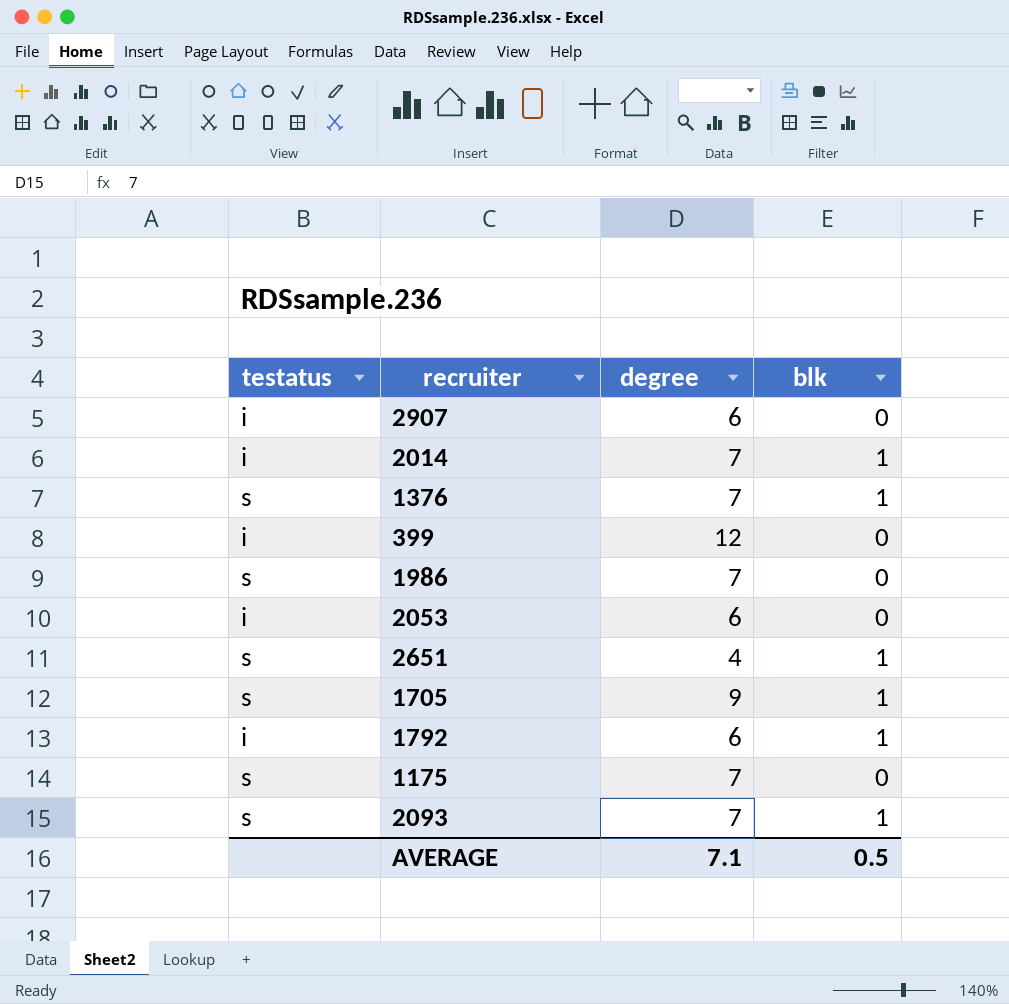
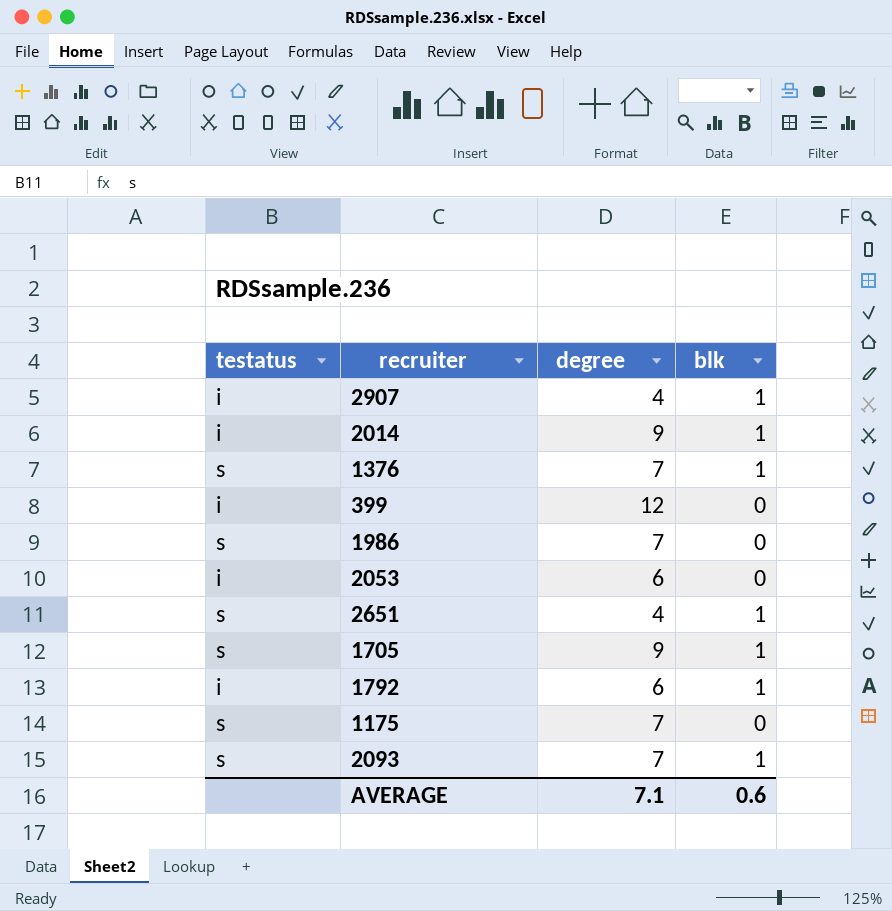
2907 | degree: 6 -> 4
2907 | blk: 0 -> 1
2014 | degree: 7 -> 9
AVERAGE | blk: 0.5 -> 0.6

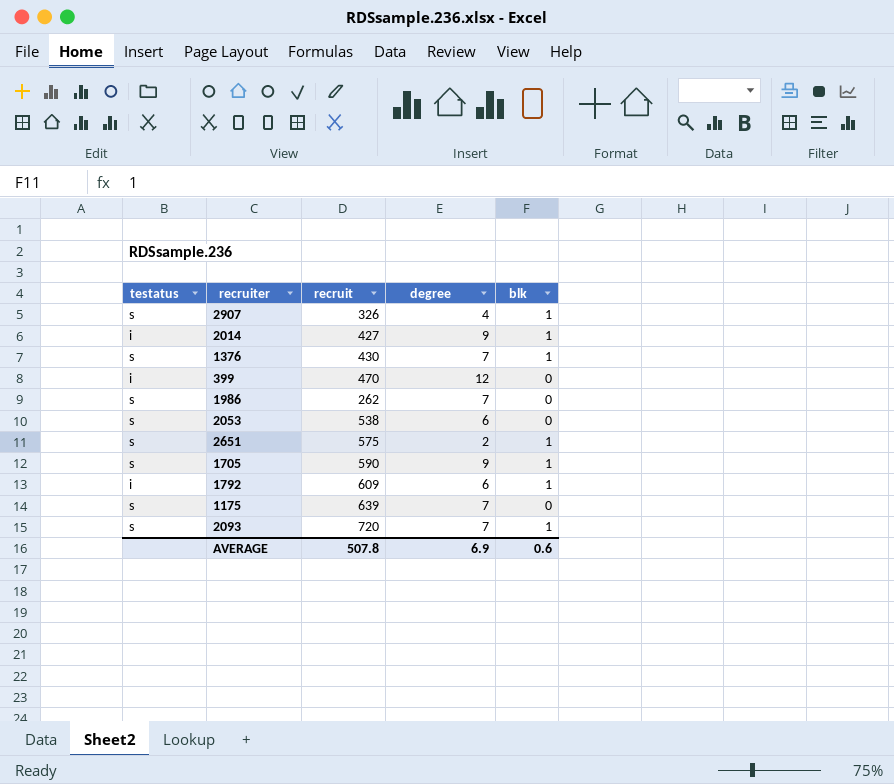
column recruit | position: none -> 3
2907 | testatus: i -> s
2053 | testatus: i -> s
2651 | degree: 4 -> 2
AVERAGE | degree: 7.1 -> 6.9

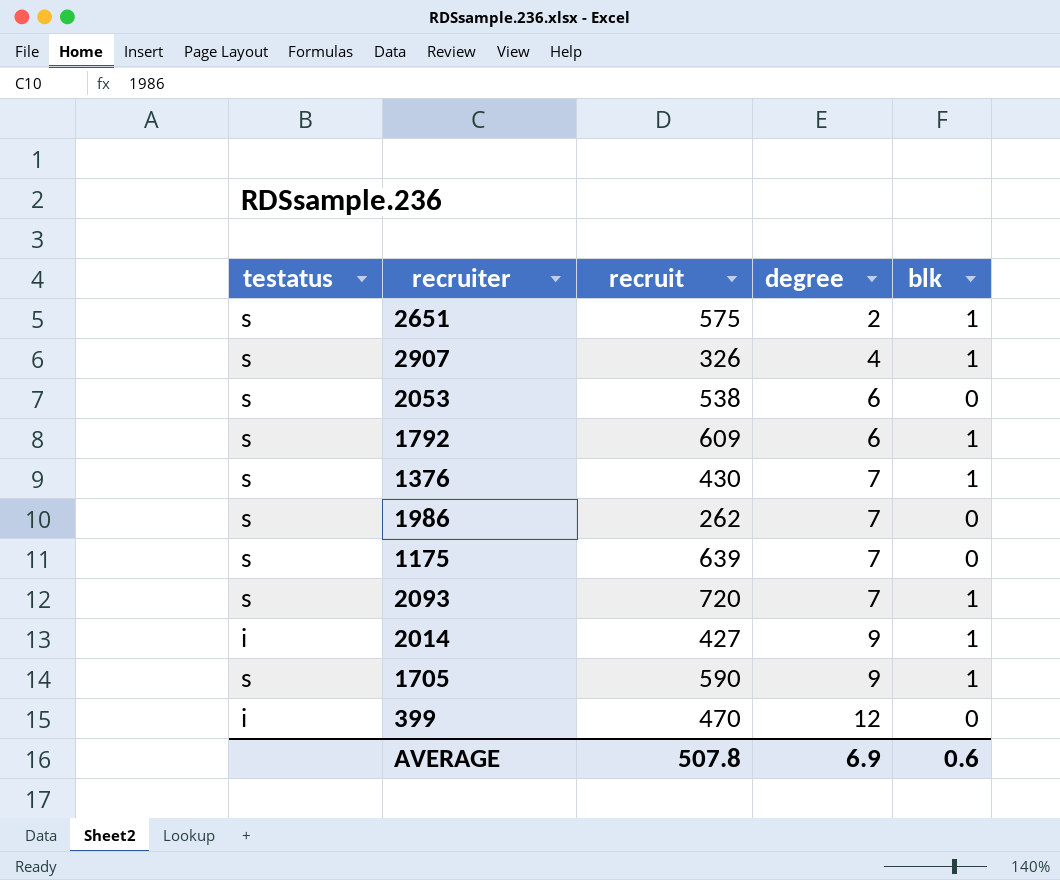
row order: none -> degree ascending
1792 | testatus: i -> s

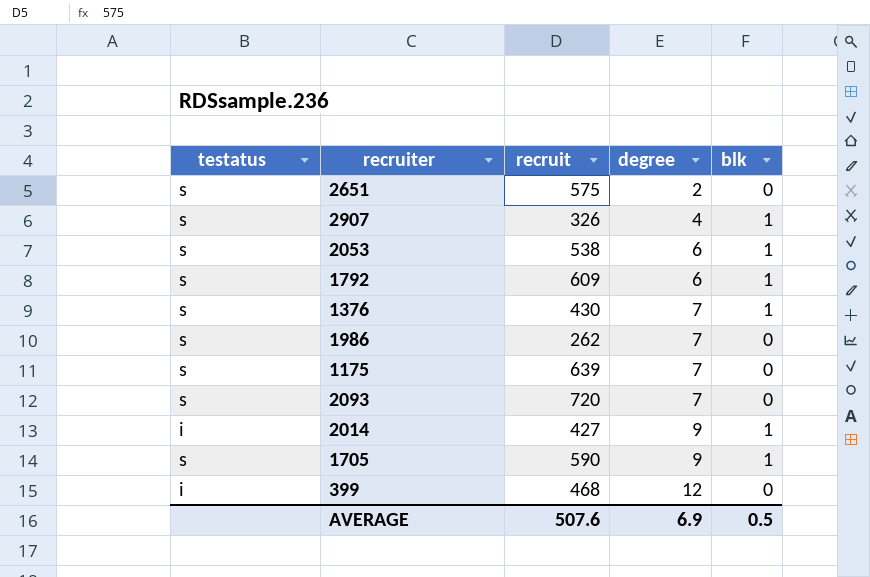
2651 | blk: 1 -> 0
2053 | blk: 0 -> 1
2093 | blk: 1 -> 0
399 | recruit: 470 -> 468
AVERAGE | recruit: 507.8 -> 507.6
AVERAGE | blk: 0.6 -> 0.5

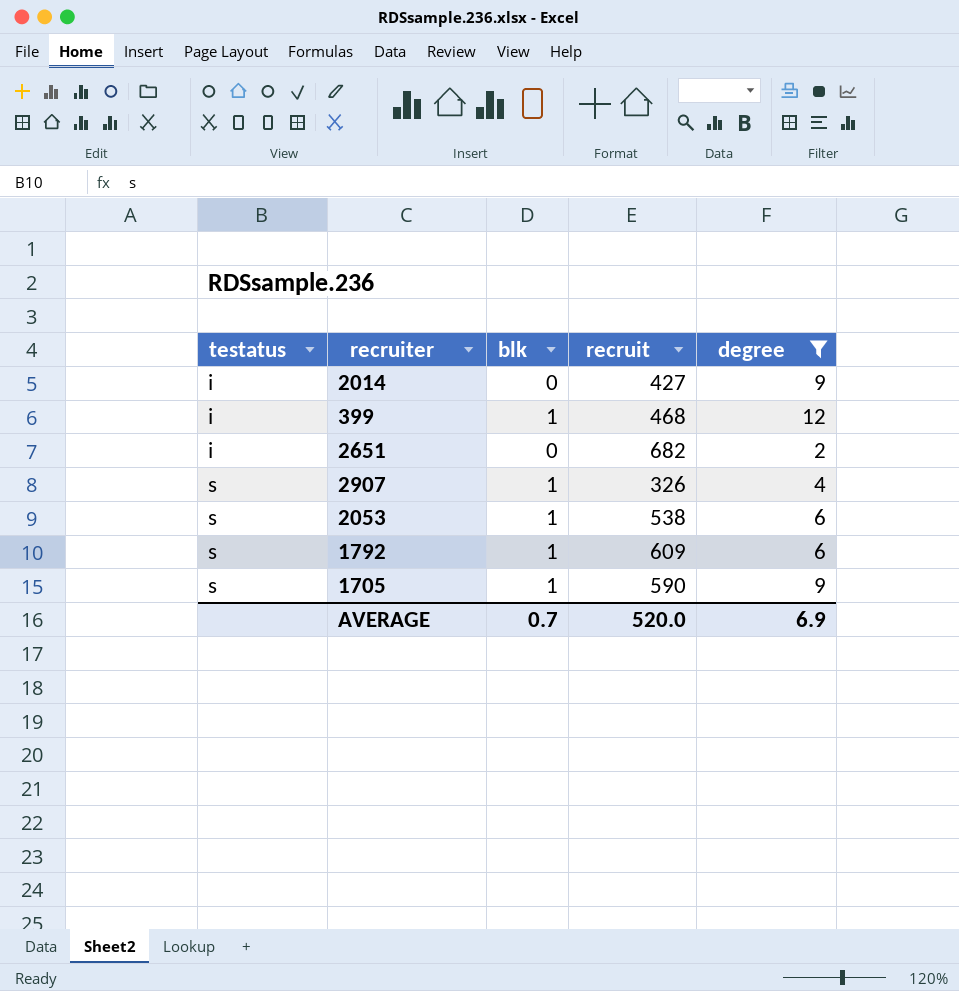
filter: none -> degree != 7
row order: degree ascending -> testatus ascending
column blk | position: 5 -> 3
2014 | blk: 1 -> 0
399 | blk: 0 -> 1
2651 | testatus: s -> i
2651 | recruit: 575 -> 682
AVERAGE | blk: 0.5 -> 0.7
AVERAGE | recruit: 507.6 -> 520.0

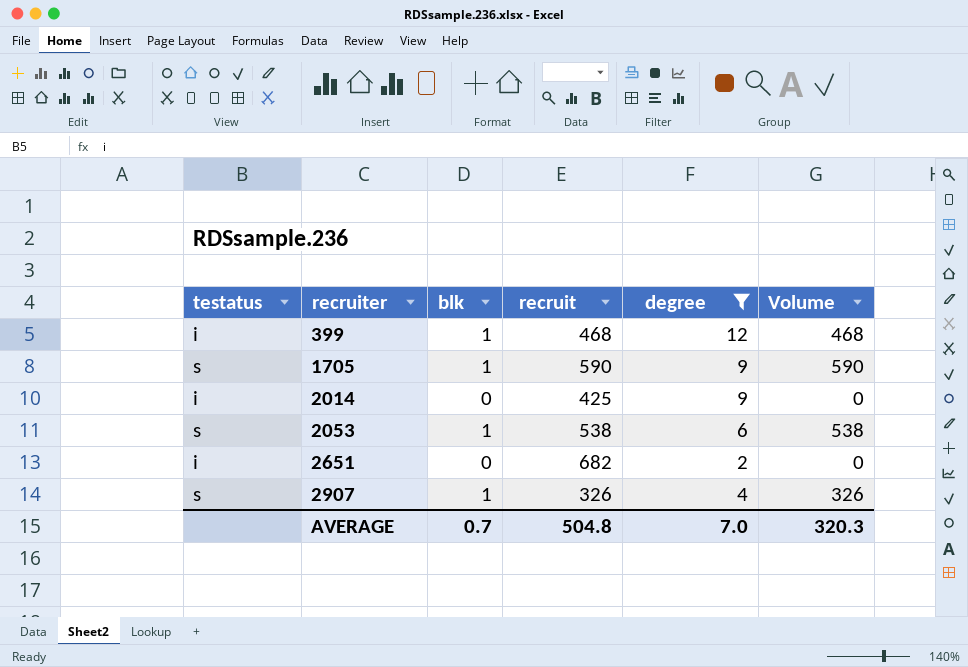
row order: testatus ascending -> recruiter ascending
column Volume | formula: none -> [blk] * [recruit]
row 1792: s | 1 | 609 | 6 -> none
2014 | recruit: 427 -> 425
AVERAGE | recruit: 520.0 -> 504.8
AVERAGE | degree: 6.9 -> 7.0

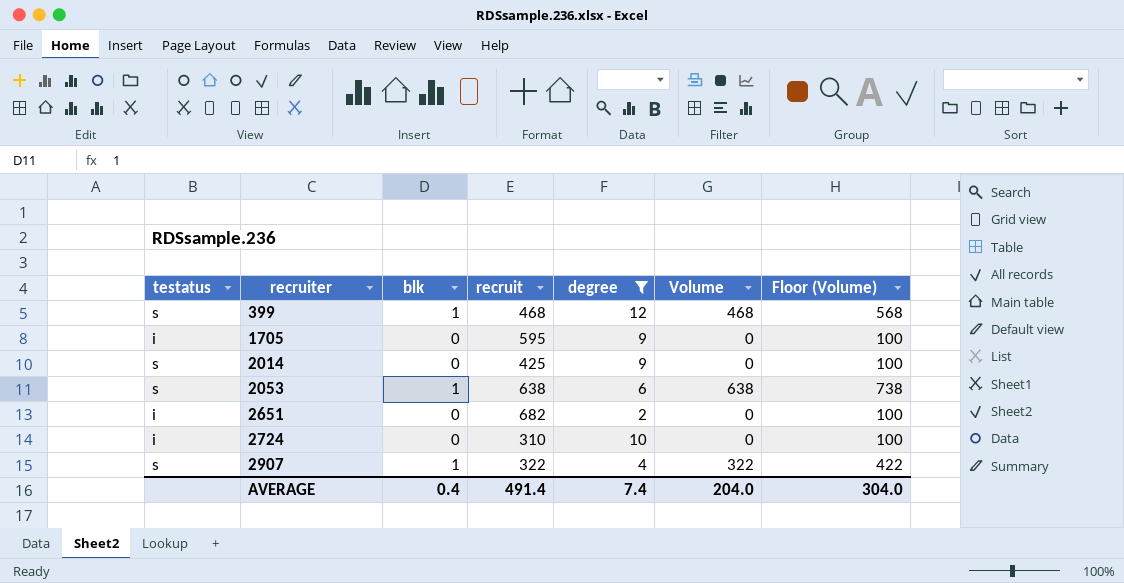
column Floor (Volume) | formula: none -> [Volume] + 100
399 | testatus: i -> s
1705 | testatus: s -> i
1705 | blk: 1 -> 0
1705 | recruit: 590 -> 595
1705 | Volume: 590 -> 0
2014 | testatus: i -> s
2053 | recruit: 538 -> 638
2053 | Volume: 538 -> 638
row 2724: none -> i | 0 | 310 | 10 | 0 | 100
2907 | recruit: 326 -> 322
2907 | Volume: 326 -> 322
AVERAGE | blk: 0.7 -> 0.4
AVERAGE | recruit: 504.8 -> 491.4
AVERAGE | degree: 7.0 -> 7.4
AVERAGE | Volume: 320.3 -> 204.0

